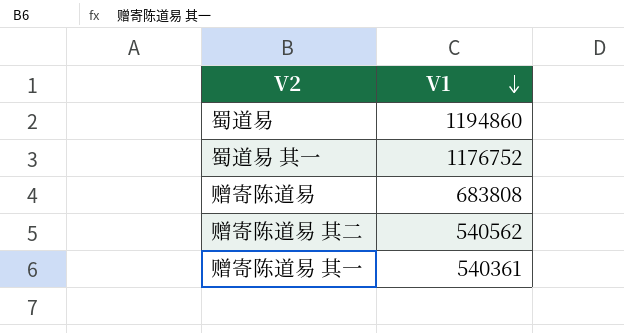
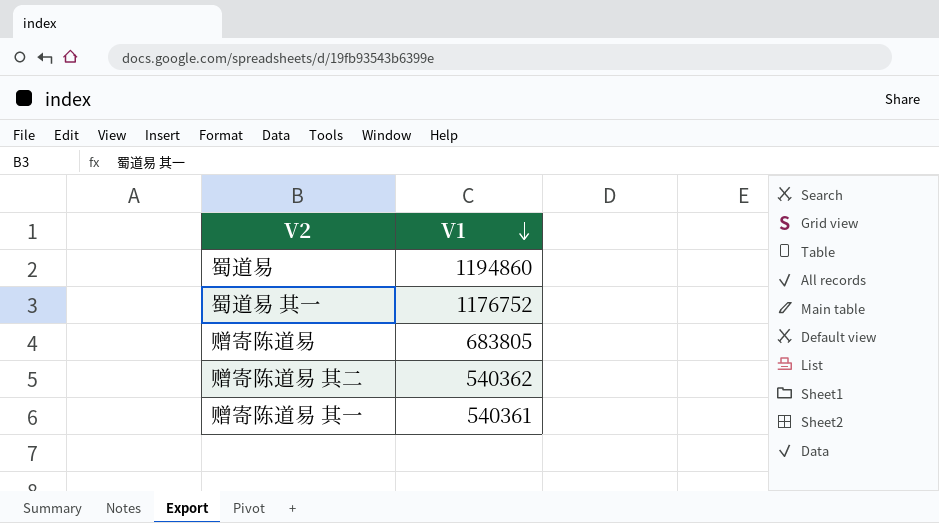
赠寄陈道易 | V1: 683808 -> 683805
赠寄陈道易 其二 | V1: 540562 -> 540362

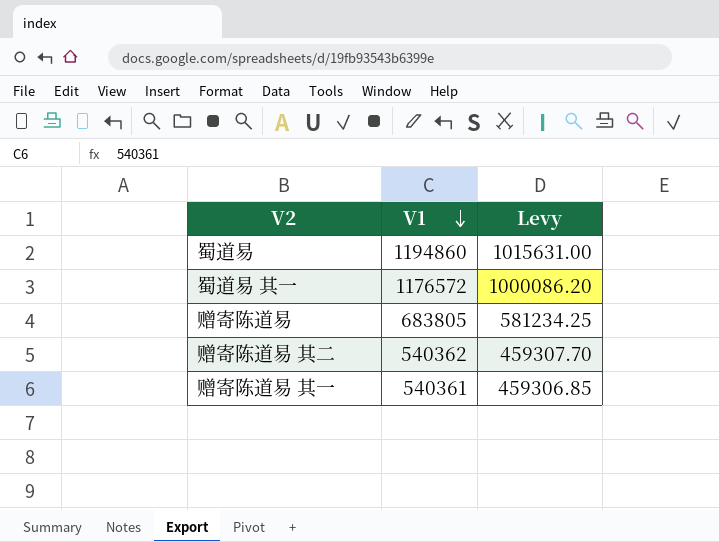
column Levy | formula: none -> [V1] * 0.85
蜀道易 其一 | V1: 1176752 -> 1176572

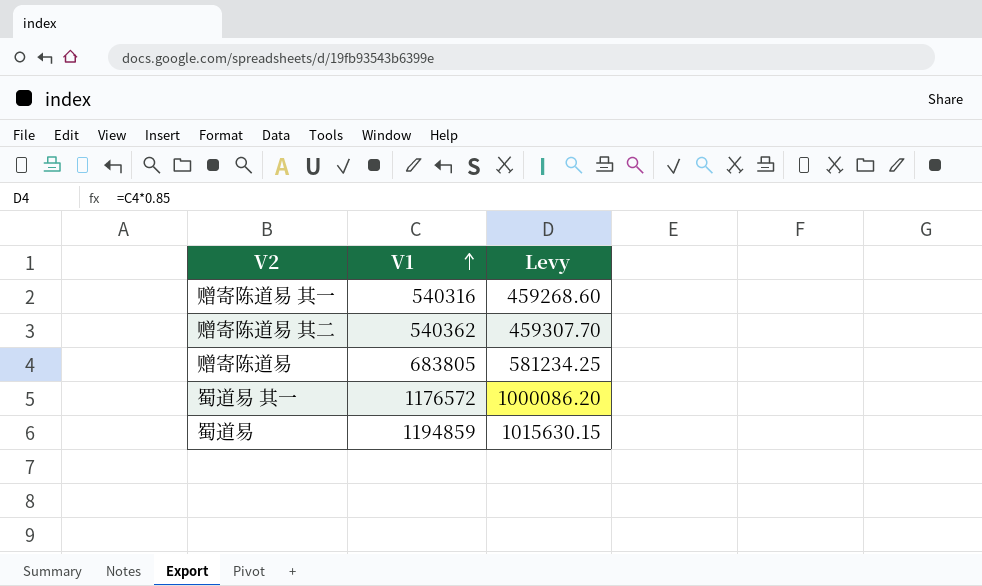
row order: V1 descending -> V1 ascending
赠寄陈道易 其一 | V1: 540361 -> 540316
赠寄陈道易 其一 | Levy: 459306.85 -> 459268.60
蜀道易 | V1: 1194860 -> 1194859
蜀道易 | Levy: 1015631.00 -> 1015630.15

